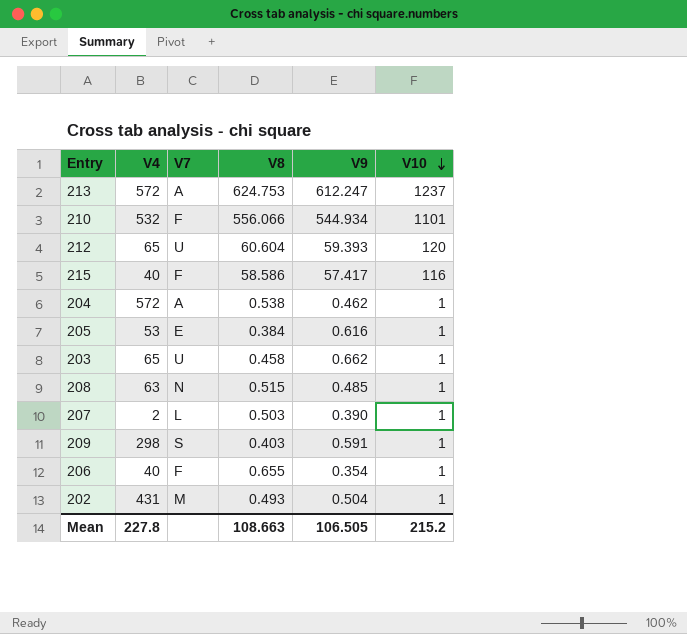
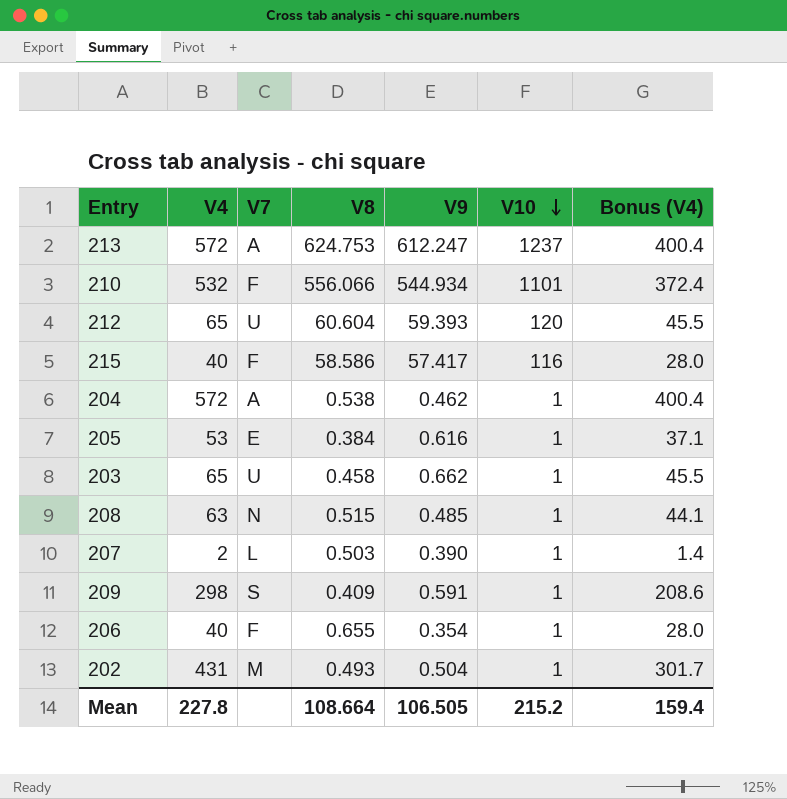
column Bonus (V4) | formula: none -> [V4] * 0.7
209 | V8: 0.403 -> 0.409
Mean | V8: 108.663 -> 108.664

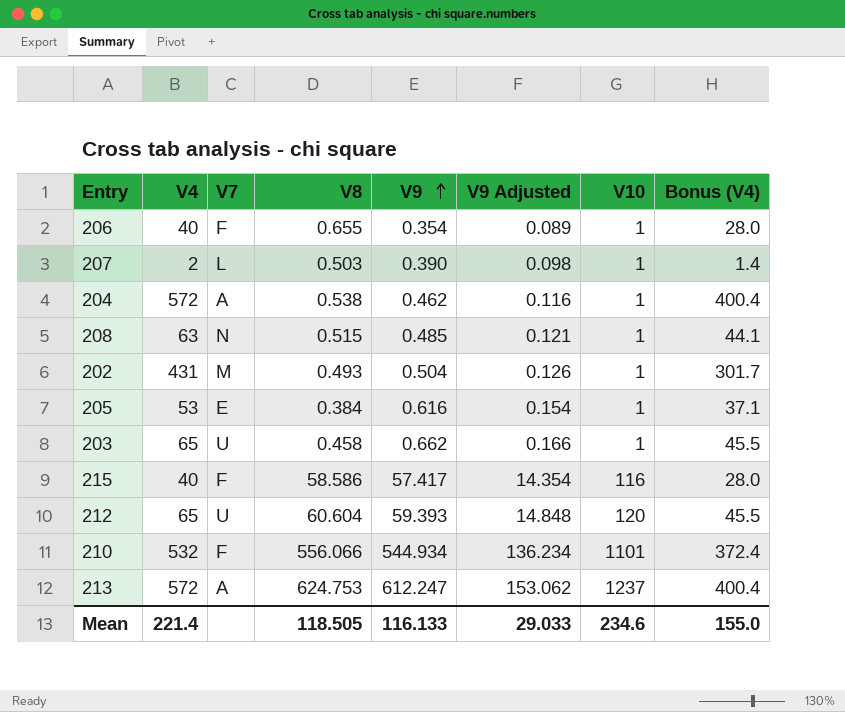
row order: V10 descending -> V9 ascending
column V9 Adjusted | formula: none -> [V9] * 0.25
row 209: 298 | S | 0.409 | 0.591 | 1 | 208.6 -> none
Mean | V4: 227.8 -> 221.4
Mean | V8: 108.664 -> 118.505
Mean | V9: 106.505 -> 116.133
Mean | V10: 215.2 -> 234.6
Mean | Bonus (V4): 159.4 -> 155.0

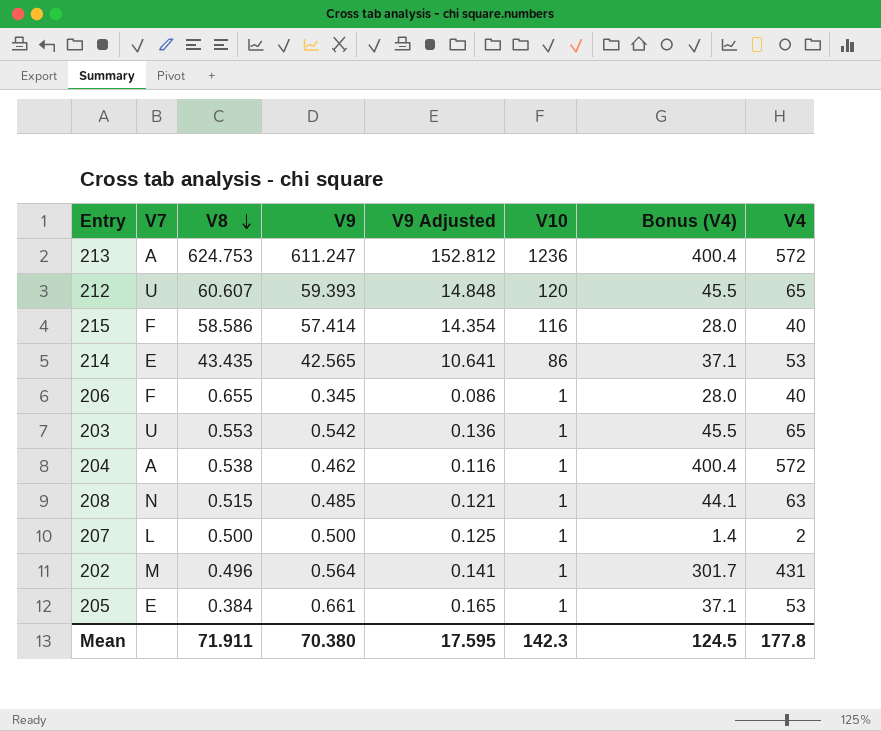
row order: V9 ascending -> V8 descending
column V4 | position: 2 -> 8
row 210: 532 | F | 556.066 | 544.934 | 136.234 | 1101 | 372.4 -> none
213 | V9: 612.247 -> 611.247
213 | V9 Adjusted: 153.062 -> 152.812
213 | V10: 1237 -> 1236
212 | V8: 60.604 -> 60.607
215 | V9: 57.417 -> 57.414
row 214: none -> E | 43.435 | 42.565 | 10.641 | 86 | 37.1 | 53
206 | V9: 0.354 -> 0.345
206 | V9 Adjusted: 0.089 -> 0.086
203 | V8: 0.458 -> 0.553
203 | V9: 0.662 -> 0.542
203 | V9 Adjusted: 0.166 -> 0.136
207 | V8: 0.503 -> 0.500
207 | V9: 0.390 -> 0.500
207 | V9 Adjusted: 0.098 -> 0.125
202 | V8: 0.493 -> 0.496
202 | V9: 0.504 -> 0.564
202 | V9 Adjusted: 0.126 -> 0.141
205 | V9: 0.616 -> 0.661
205 | V9 Adjusted: 0.154 -> 0.165
Mean | V8: 118.505 -> 71.911
Mean | V9: 116.133 -> 70.380
Mean | V9 Adjusted: 29.033 -> 17.595
Mean | V10: 234.6 -> 142.3
Mean | Bonus (V4): 155.0 -> 124.5
Mean | V4: 221.4 -> 177.8

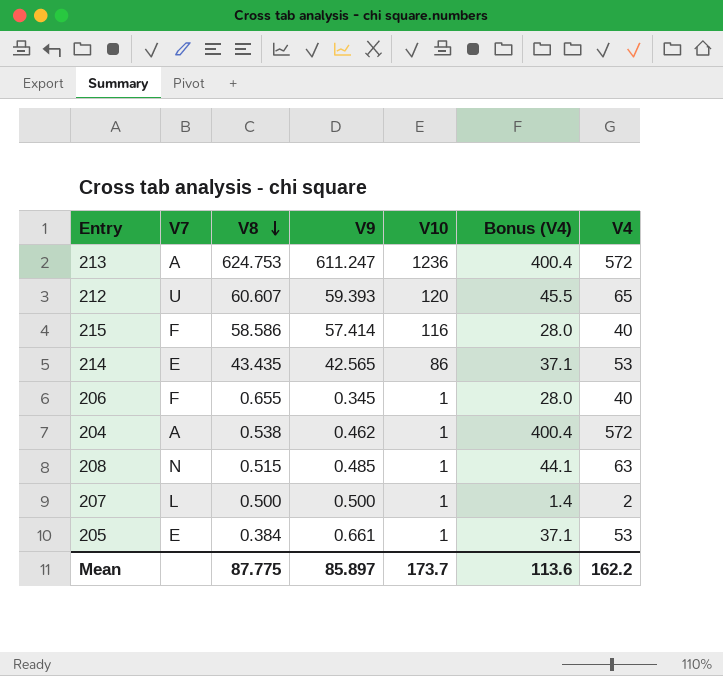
column V9 Adjusted | formula: [V9] * 0.25 -> none
row 203: U | 0.553 | 0.542 | 0.136 | 1 | 45.5 | 65 -> none
row 202: M | 0.496 | 0.564 | 0.141 | 1 | 301.7 | 431 -> none
Mean | V8: 71.911 -> 87.775
Mean | V9: 70.380 -> 85.897
Mean | V10: 142.3 -> 173.7
Mean | Bonus (V4): 124.5 -> 113.6
Mean | V4: 177.8 -> 162.2

